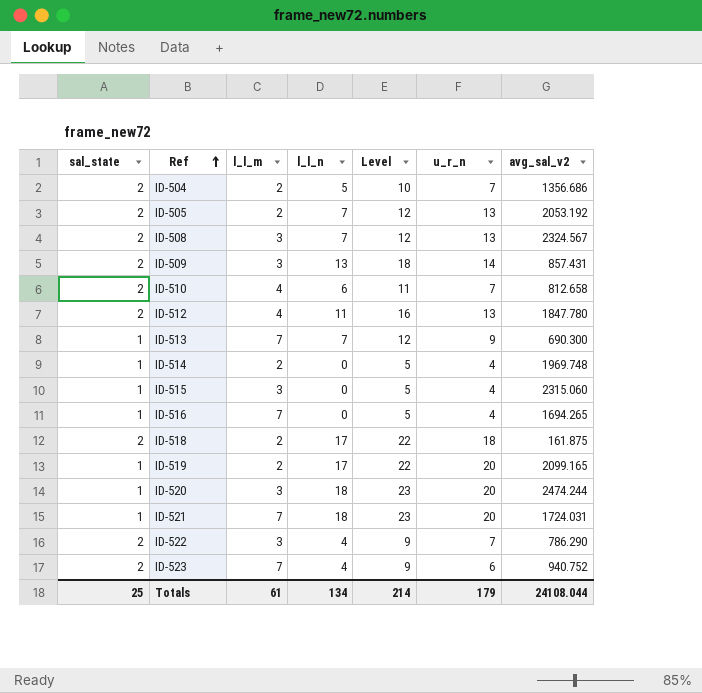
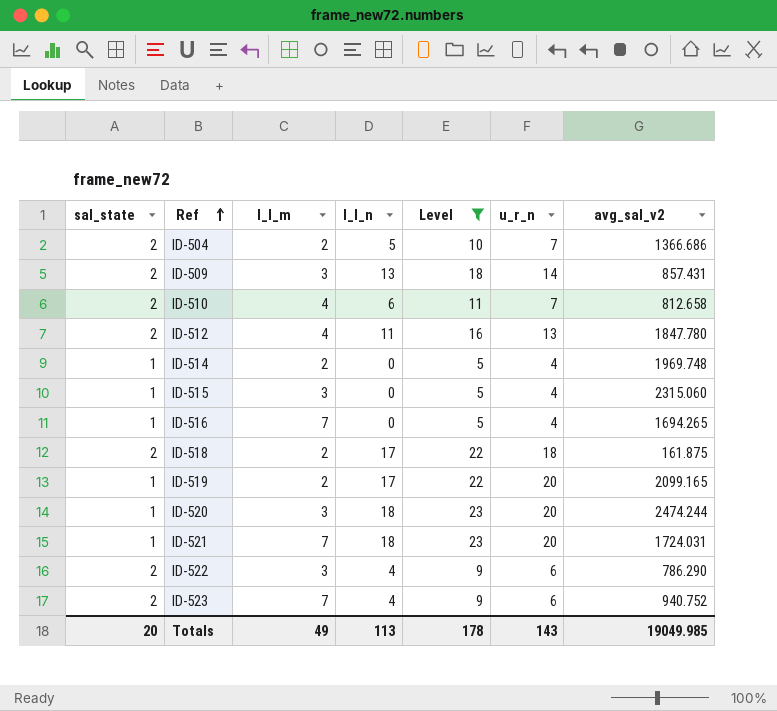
filter: none -> Level != 12
ID-504 | avg_sal_v2: 1356.686 -> 1366.686
ID-522 | u_r_n: 7 -> 6
Totals | sal_state: 25 -> 20
Totals | l_l_m: 61 -> 49
Totals | l_l_n: 134 -> 113
Totals | Level: 214 -> 178
Totals | u_r_n: 179 -> 143
Totals | avg_sal_v2: 24108.044 -> 19049.985

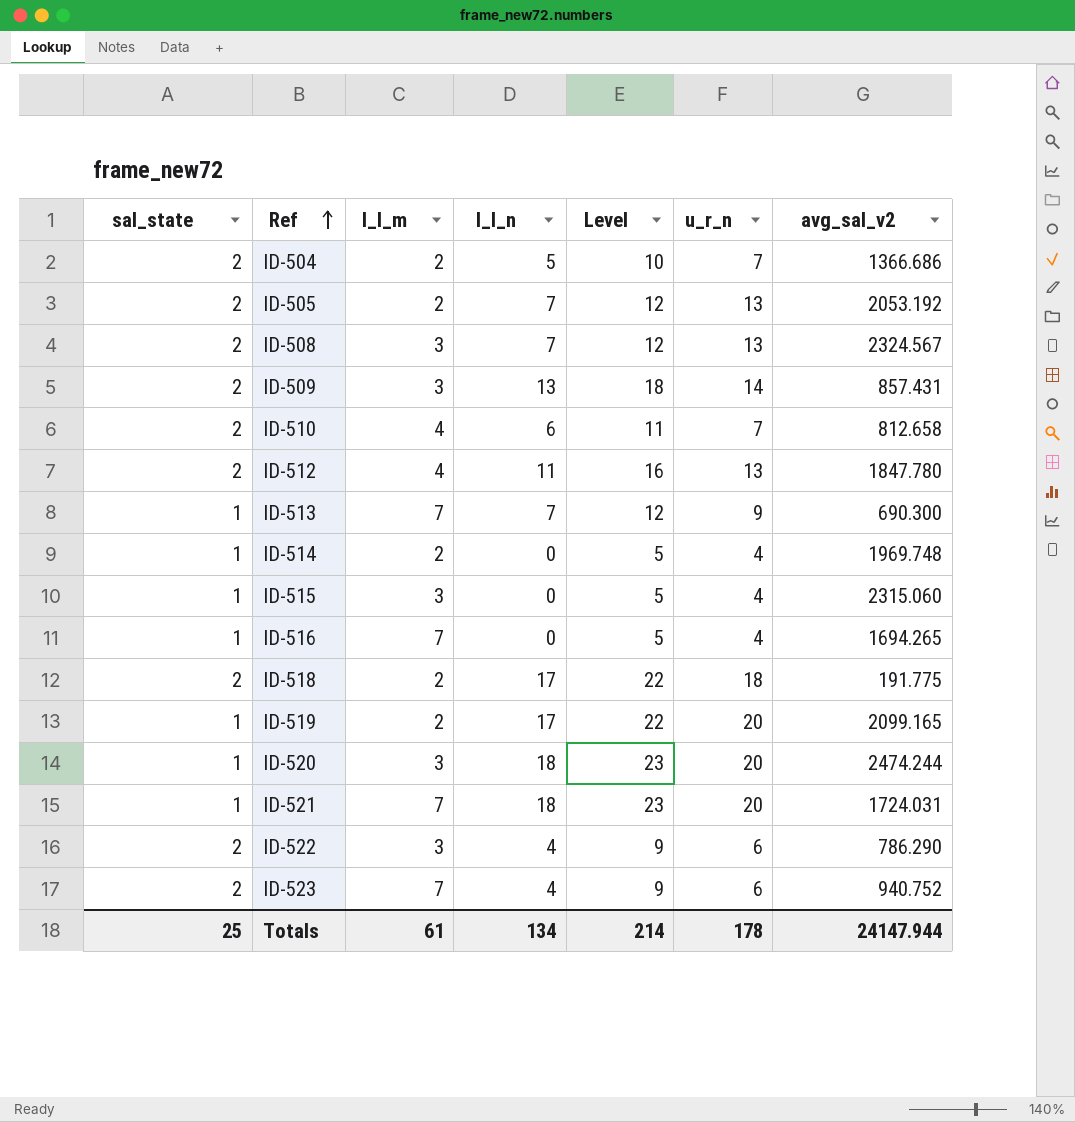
filter: Level != 12 -> none
ID-518 | avg_sal_v2: 161.875 -> 191.775
Totals | sal_state: 20 -> 25
Totals | l_l_m: 49 -> 61
Totals | l_l_n: 113 -> 134
Totals | Level: 178 -> 214
Totals | u_r_n: 143 -> 178
Totals | avg_sal_v2: 19049.985 -> 24147.944

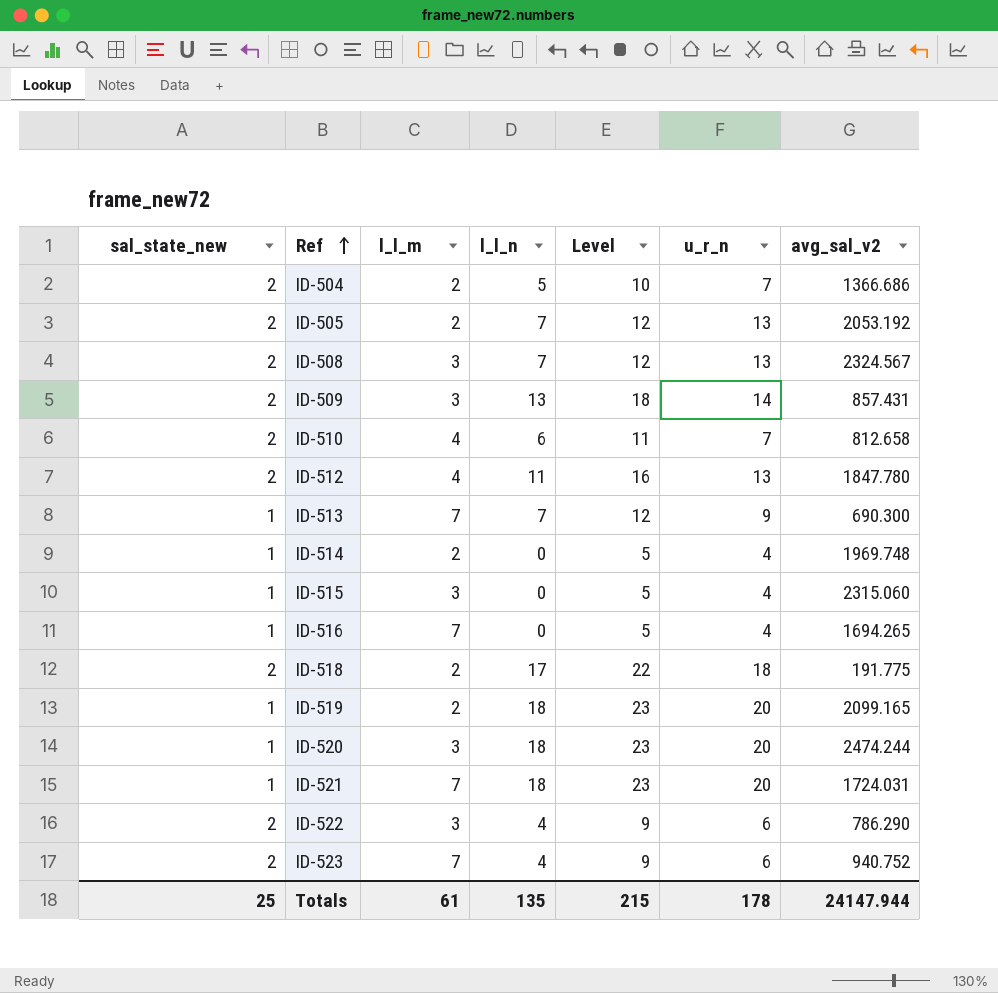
column name: sal_state -> sal_state_new
ID-519 | l_l_n: 17 -> 18
ID-519 | Level: 22 -> 23
Totals | l_l_n: 134 -> 135
Totals | Level: 214 -> 215

